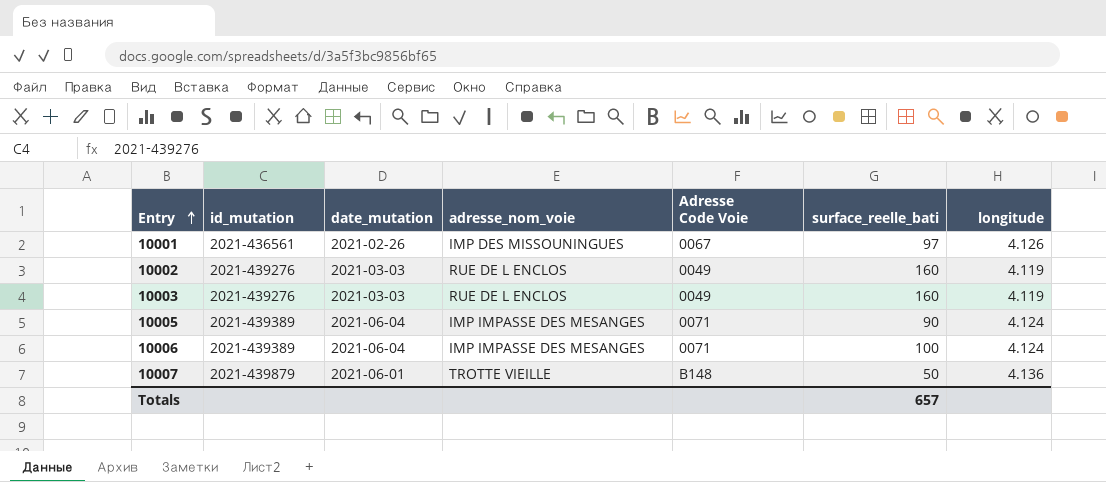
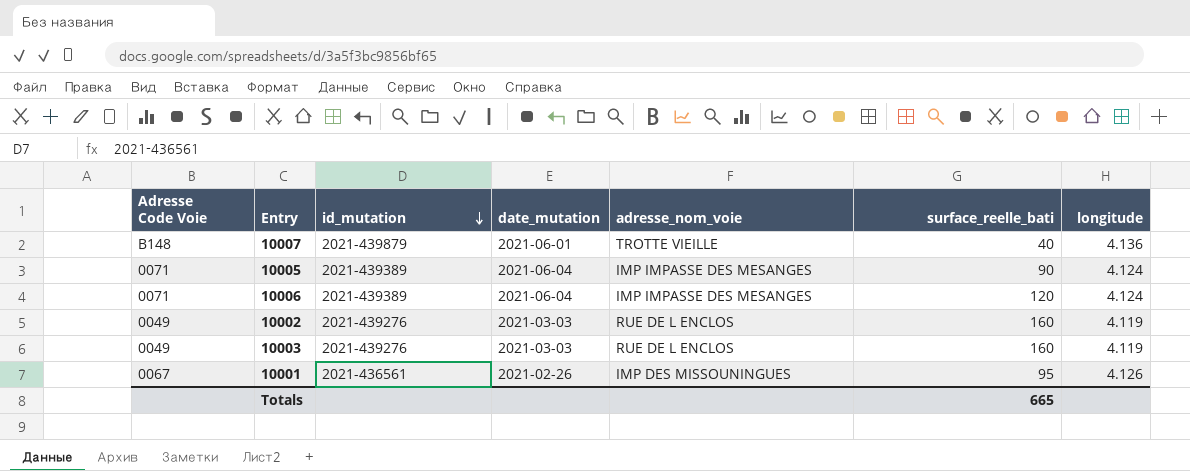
row order: Entry ascending -> id_mutation descending
column Adresse Code Voie | position: 5 -> 1
10007 | surface_reelle_bati: 50 -> 40
10006 | surface_reelle_bati: 100 -> 120
10001 | surface_reelle_bati: 97 -> 95
Totals | surface_reelle_bati: 657 -> 665

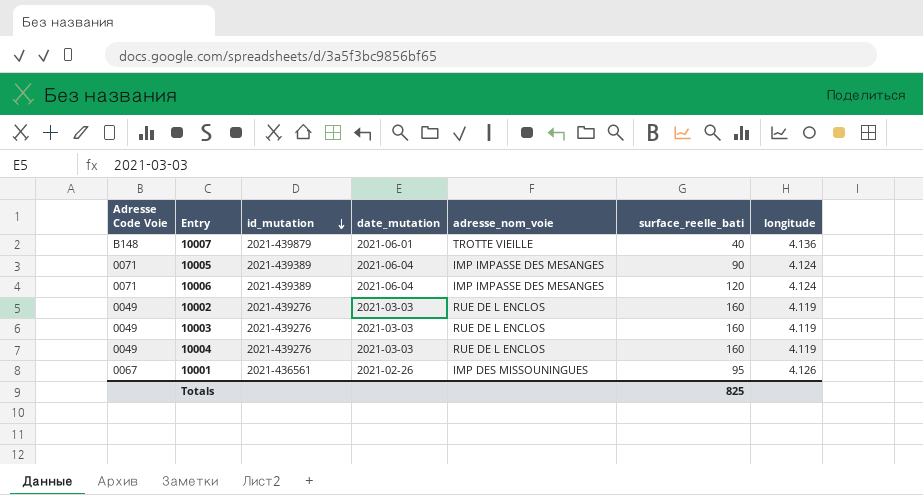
row 10004: none -> 0049 | 2021-439276 | 2021-03-03 | RUE DE L ENCLOS | 160 | 4.119
Totals | surface_reelle_bati: 665 -> 825

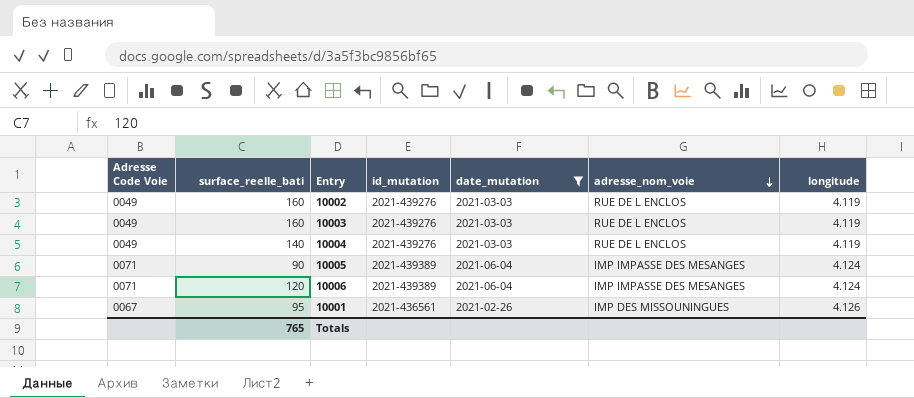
filter: none -> date_mutation != 2021-06-01
row order: id_mutation descending -> adresse_nom_voie descending
column surface_reelle_bati | position: 6 -> 2
10004 | surface_reelle_bati: 160 -> 140
Totals | surface_reelle_bati: 825 -> 765

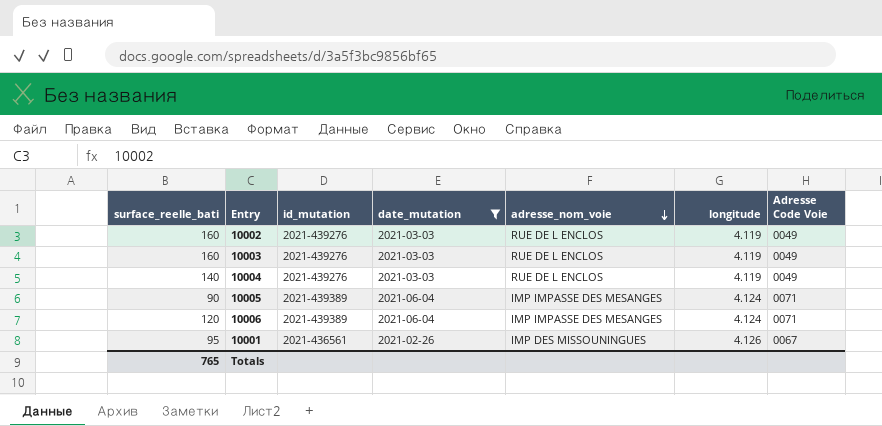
column Adresse Code Voie | position: 1 -> 7

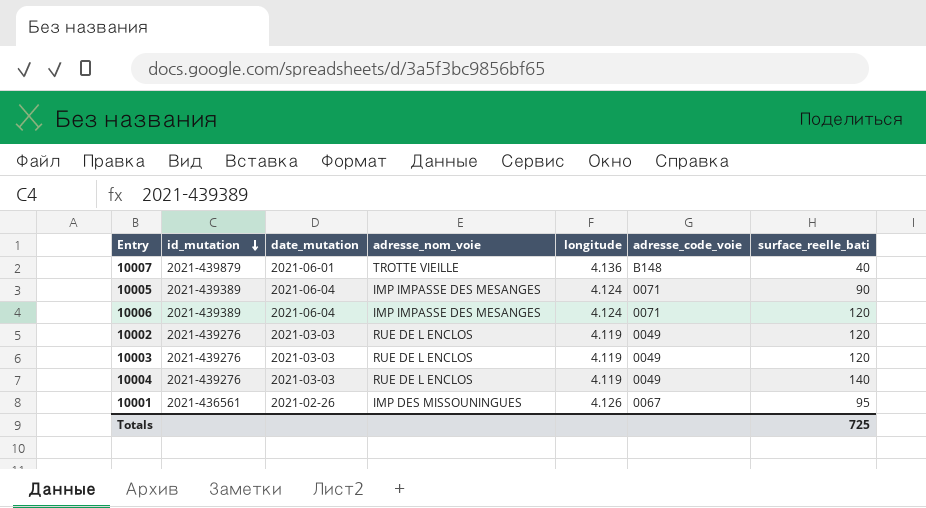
filter: date_mutation != 2021-06-01 -> none
row order: adresse_nom_voie descending -> id_mutation descending
column name: Adresse Code Voie -> adresse_code_voie
column surface_reelle_bati | position: 1 -> 7
10002 | surface_reelle_bati: 160 -> 120
10003 | surface_reelle_bati: 160 -> 120
Totals | surface_reelle_bati: 765 -> 725

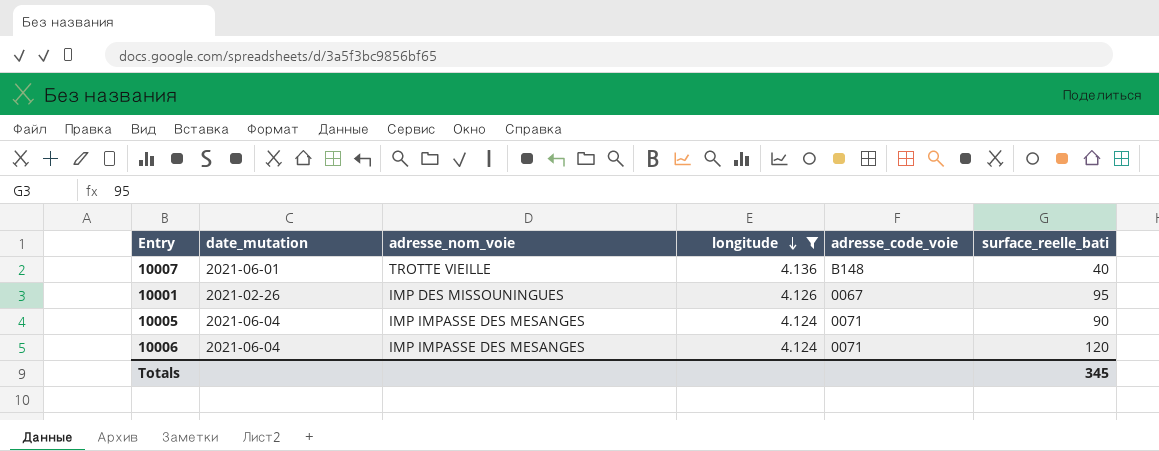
filter: none -> longitude != 4.119
row order: id_mutation descending -> longitude descending
column id_mutation | position: 2 -> none
Totals | surface_reelle_bati: 725 -> 345

